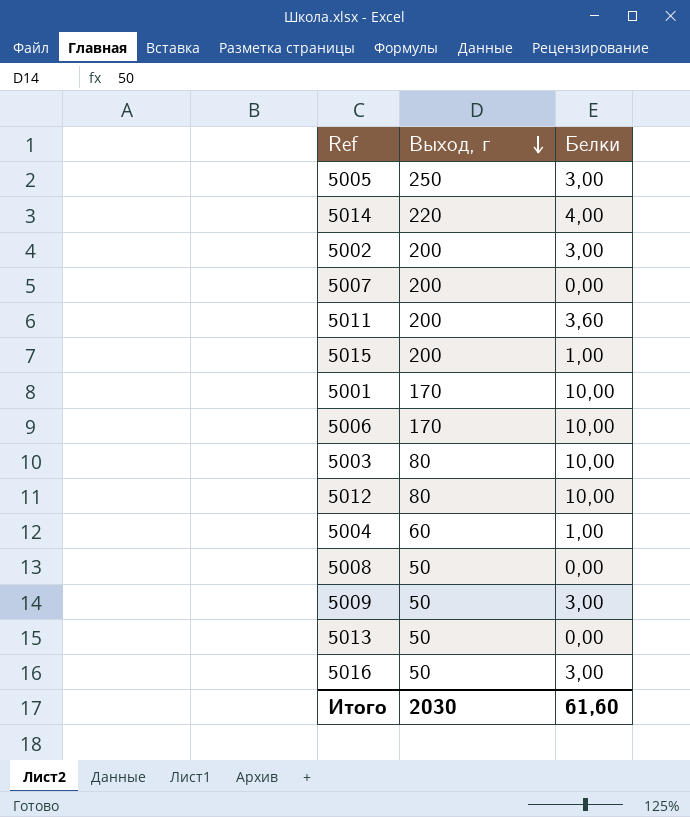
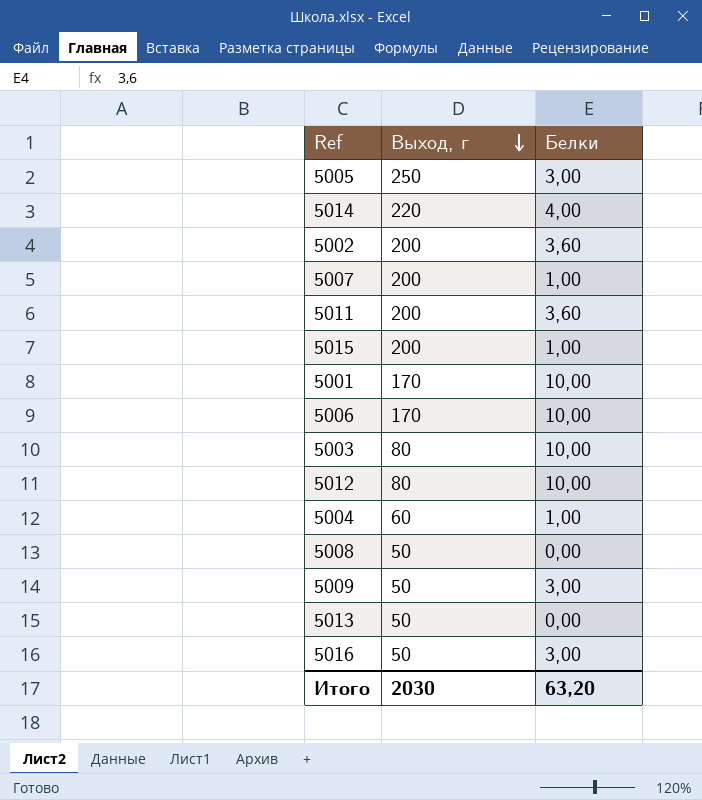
5002 | Белки: 3,00 -> 3,60
5007 | Белки: 0,00 -> 1,00
Итого | Белки: 61,60 -> 63,20

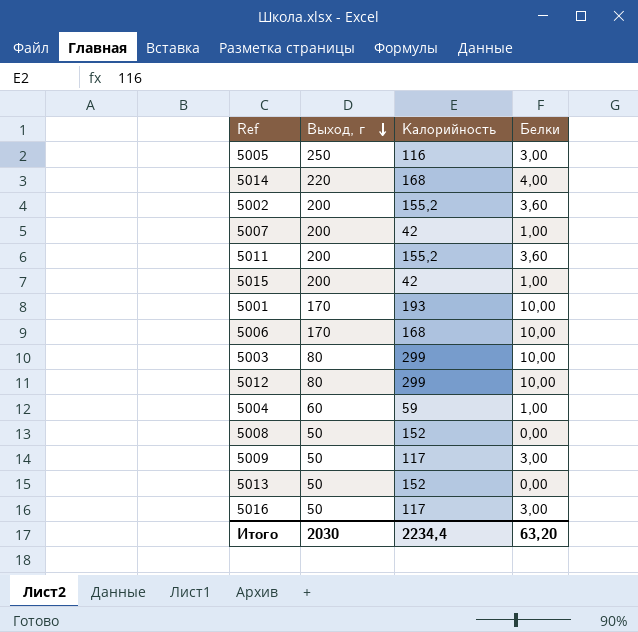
column Калорийность | position: none -> 3

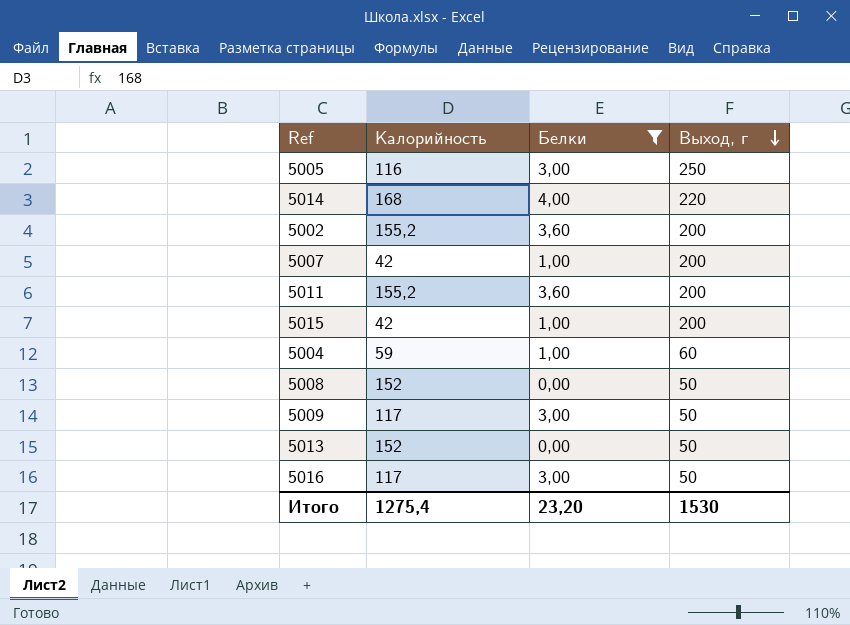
filter: none -> Белки != 10,00
column Выход, г | position: 2 -> 4
Итого | Калорийность: 2234,4 -> 1275,4
Итого | Белки: 63,20 -> 23,20
Итого | Выход, г: 2030 -> 1530

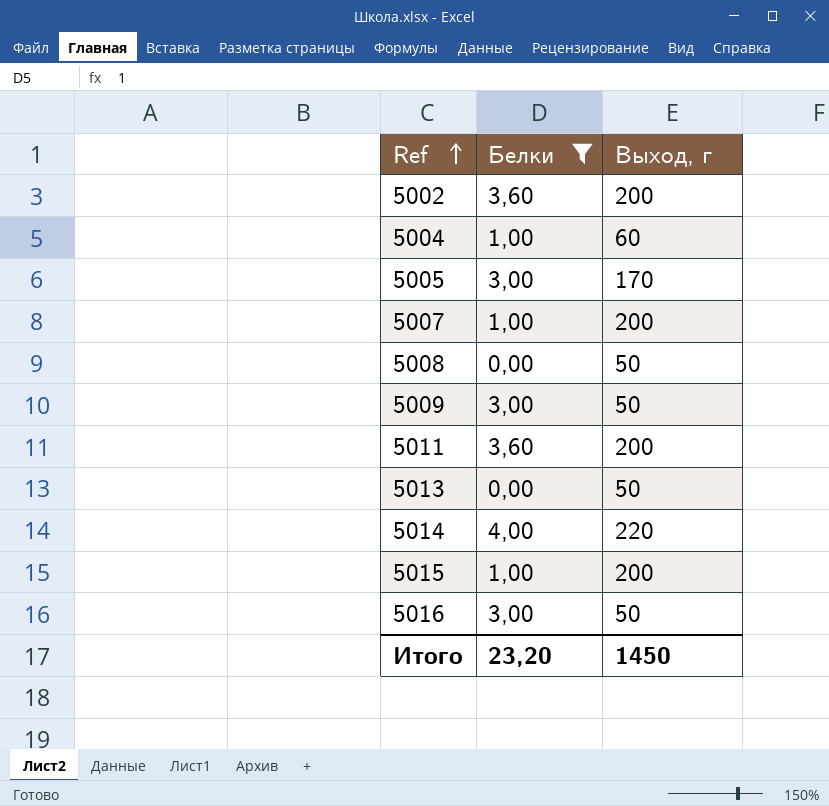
row order: Выход, г descending -> Ref ascending
column Калорийность | position: 2 -> none
5005 | Выход, г: 250 -> 170
Итого | Выход, г: 1530 -> 1450

